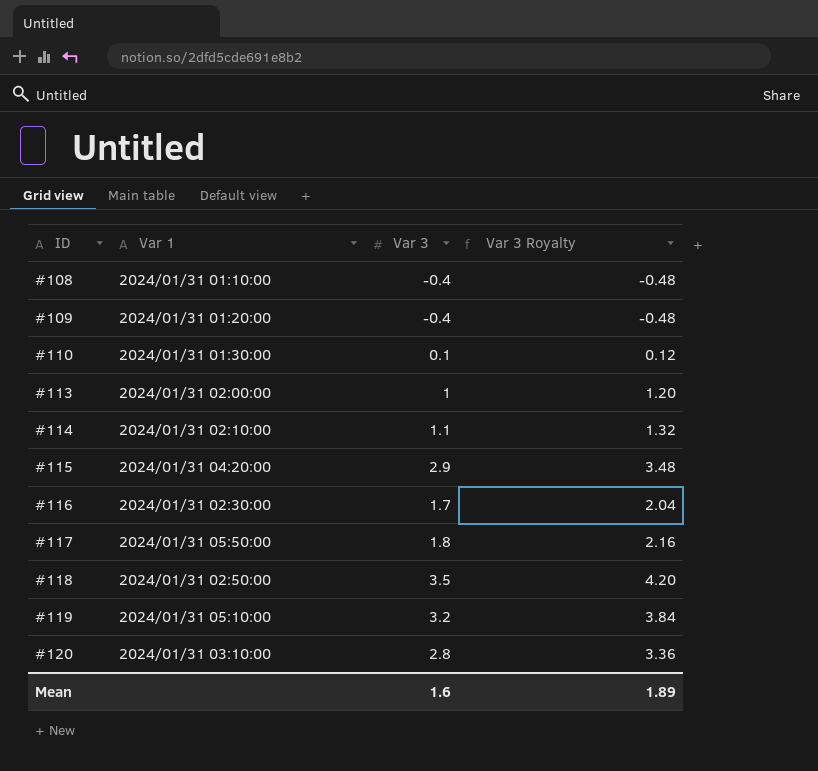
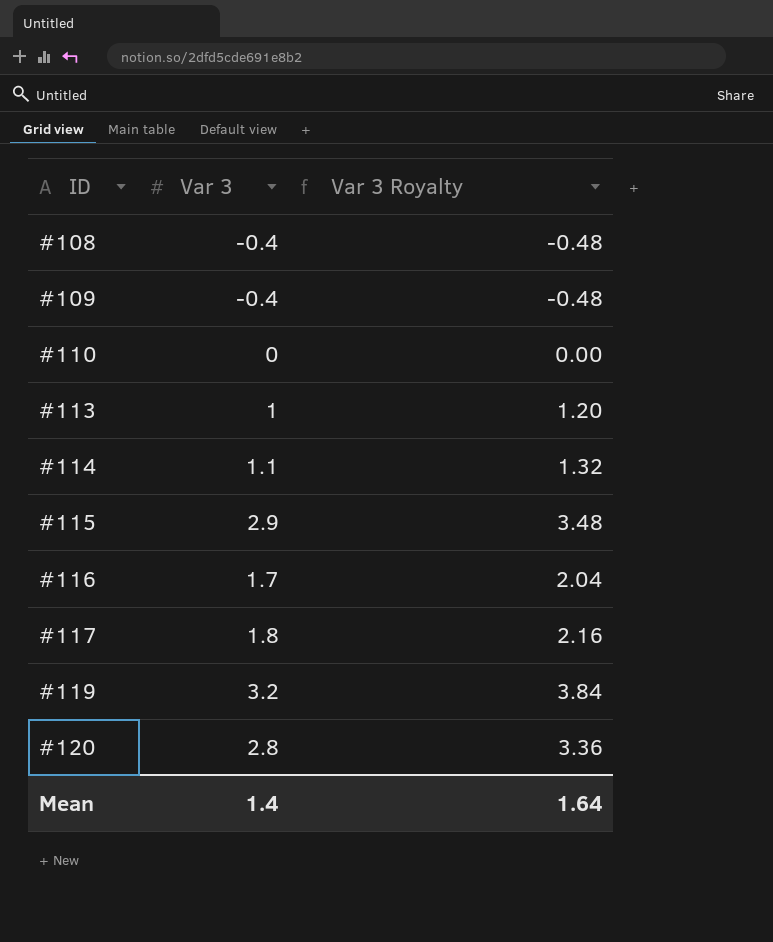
column Var 1 | position: 2 -> none
row #118: 2024/01/31 02:50:00 | 3.5 | 4.20 -> none
#110 | Var 3: 0.1 -> 0
#110 | Var 3 Royalty: 0.12 -> 0.00
Mean | Var 3: 1.6 -> 1.4
Mean | Var 3 Royalty: 1.89 -> 1.64

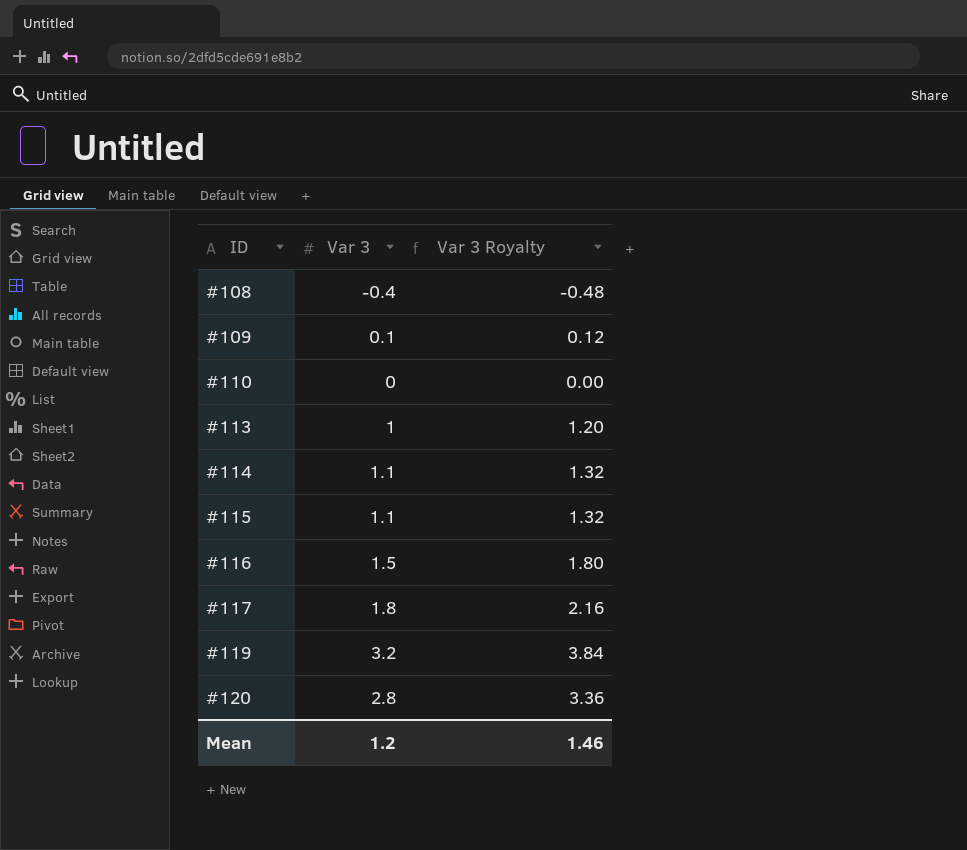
#109 | Var 3: -0.4 -> 0.1
#109 | Var 3 Royalty: -0.48 -> 0.12
#115 | Var 3: 2.9 -> 1.1
#115 | Var 3 Royalty: 3.48 -> 1.32
#116 | Var 3: 1.7 -> 1.5
#116 | Var 3 Royalty: 2.04 -> 1.80
Mean | Var 3: 1.4 -> 1.2
Mean | Var 3 Royalty: 1.64 -> 1.46

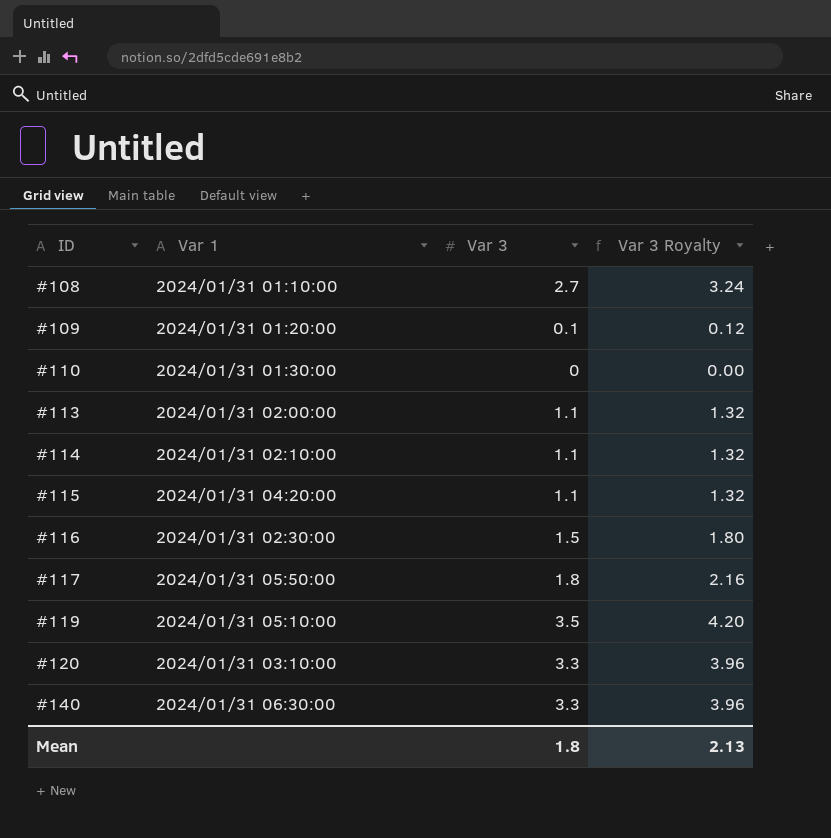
column Var 1 | position: none -> 2
#108 | Var 3: -0.4 -> 2.7
#108 | Var 3 Royalty: -0.48 -> 3.24
#113 | Var 3: 1 -> 1.1
#113 | Var 3 Royalty: 1.20 -> 1.32
#119 | Var 3: 3.2 -> 3.5
#119 | Var 3 Royalty: 3.84 -> 4.20
#120 | Var 3: 2.8 -> 3.3
#120 | Var 3 Royalty: 3.36 -> 3.96
row #140: none -> 2024/01/31 06:30:00 | 3.3 | 3.96
Mean | Var 3: 1.2 -> 1.8
Mean | Var 3 Royalty: 1.46 -> 2.13

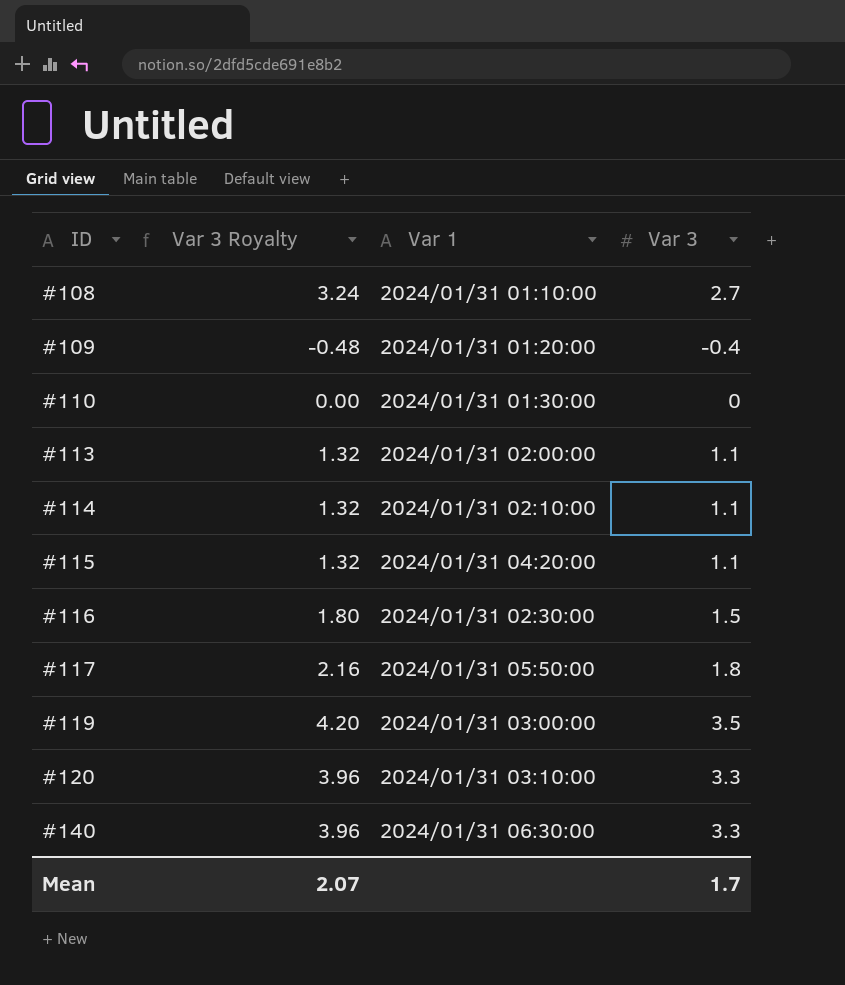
column Var 3 Royalty | position: 4 -> 2
#109 | Var 3 Royalty: 0.12 -> -0.48
#109 | Var 3: 0.1 -> -0.4
#119 | Var 1: 2024/01/31 05:10:00 -> 2024/01/31 03:00:00
Mean | Var 3 Royalty: 2.13 -> 2.07
Mean | Var 3: 1.8 -> 1.7

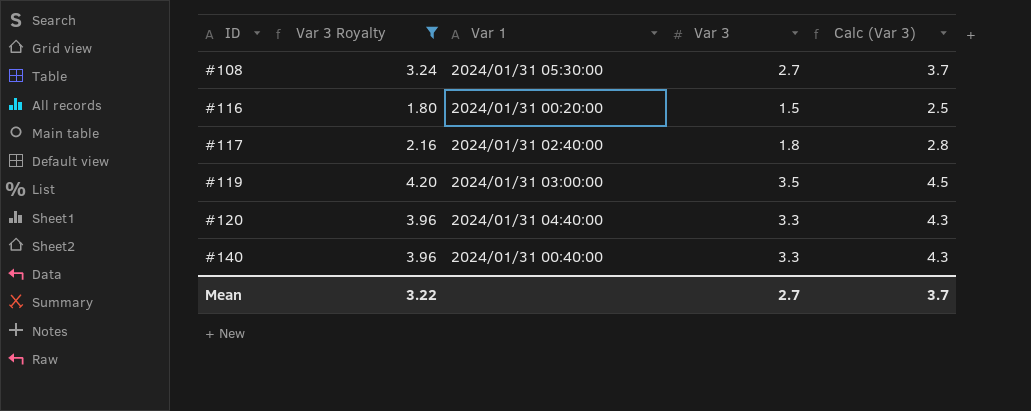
filter: none -> Var 3 Royalty >= 1.80
column Calc (Var 3) | formula: none -> [Var 3] + 1
#108 | Var 1: 2024/01/31 01:10:00 -> 2024/01/31 05:30:00
#116 | Var 1: 2024/01/31 02:30:00 -> 2024/01/31 00:20:00
#117 | Var 1: 2024/01/31 05:50:00 -> 2024/01/31 02:40:00
#120 | Var 1: 2024/01/31 03:10:00 -> 2024/01/31 04:40:00
#140 | Var 1: 2024/01/31 06:30:00 -> 2024/01/31 00:40:00
Mean | Var 3 Royalty: 2.07 -> 3.22
Mean | Var 3: 1.7 -> 2.7

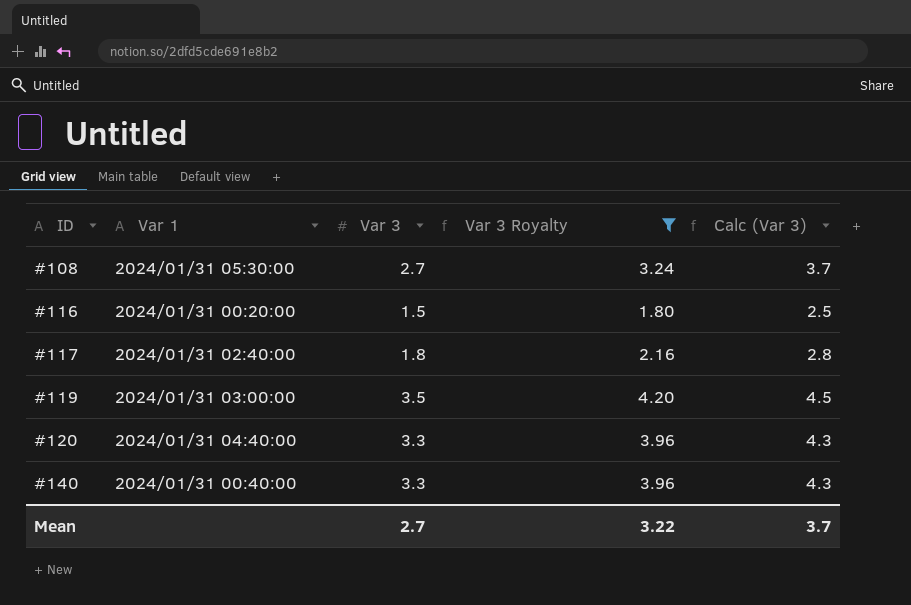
column Var 3 Royalty | position: 2 -> 4

